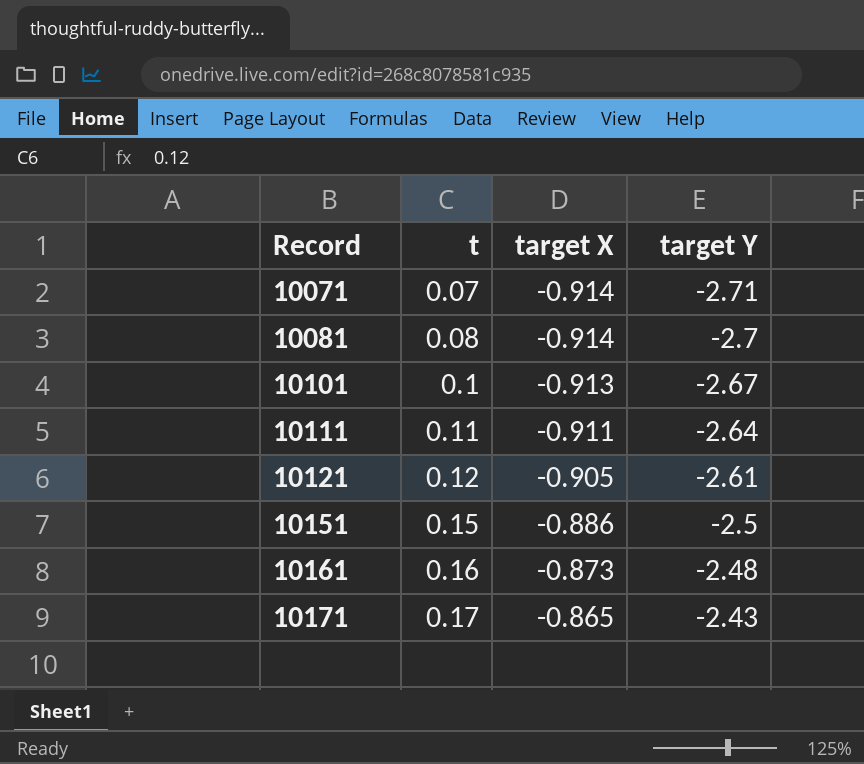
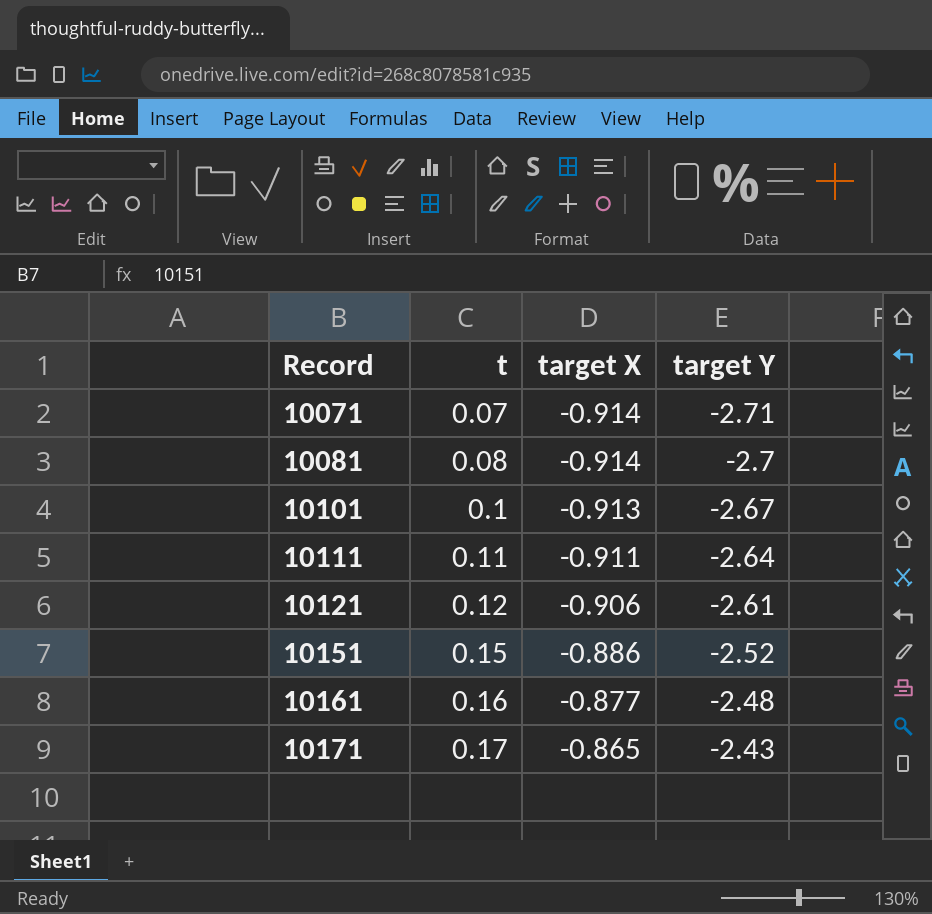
10121 | target X: -0.905 -> -0.906
10151 | target Y: -2.5 -> -2.52
10161 | target X: -0.873 -> -0.877

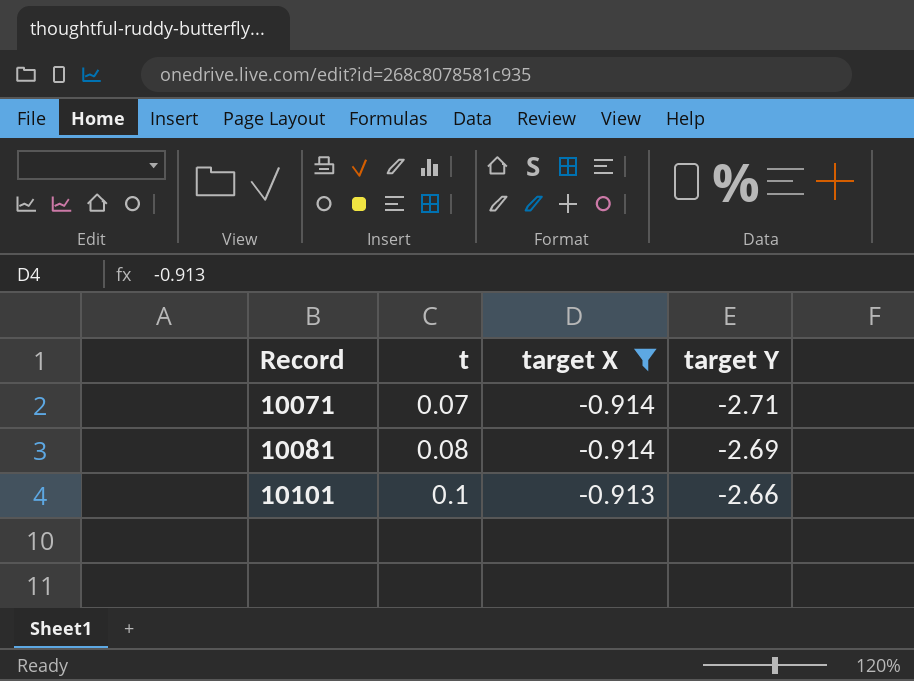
filter: none -> target X <= -0.913
10081 | target Y: -2.7 -> -2.69
10101 | target Y: -2.67 -> -2.66

